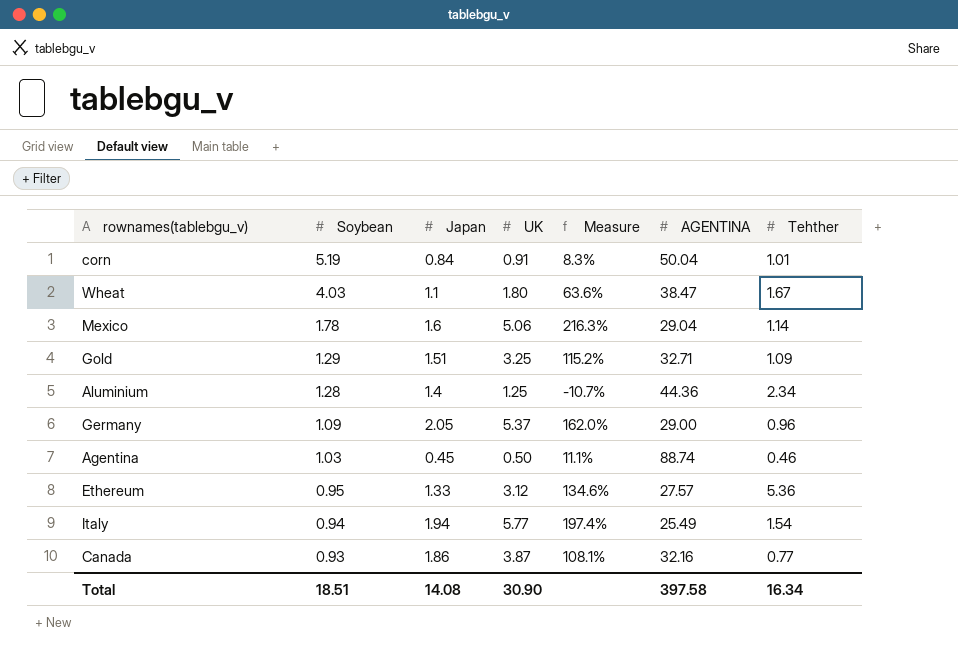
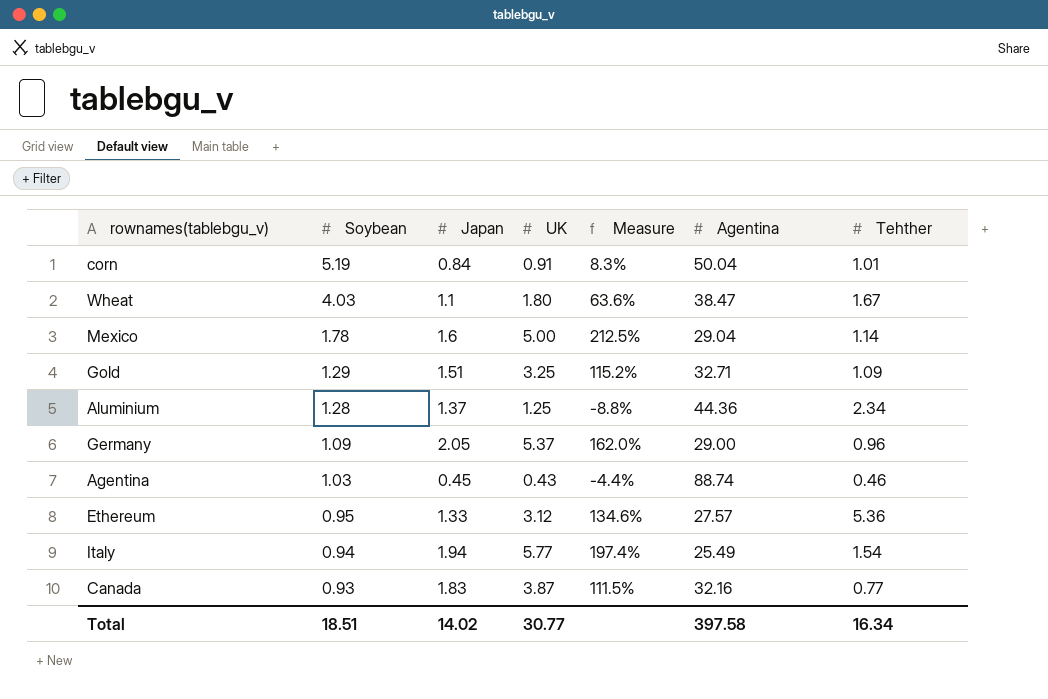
column name: AGENTINA -> Agentina
Mexico | UK: 5.06 -> 5.00
Mexico | Measure: 216.3% -> 212.5%
Aluminium | Japan: 1.4 -> 1.37
Aluminium | Measure: -10.7% -> -8.8%
Agentina | UK: 0.50 -> 0.43
Agentina | Measure: 11.1% -> -4.4%
Canada | Japan: 1.86 -> 1.83
Canada | Measure: 108.1% -> 111.5%
Total | Japan: 14.08 -> 14.02
Total | UK: 30.90 -> 30.77

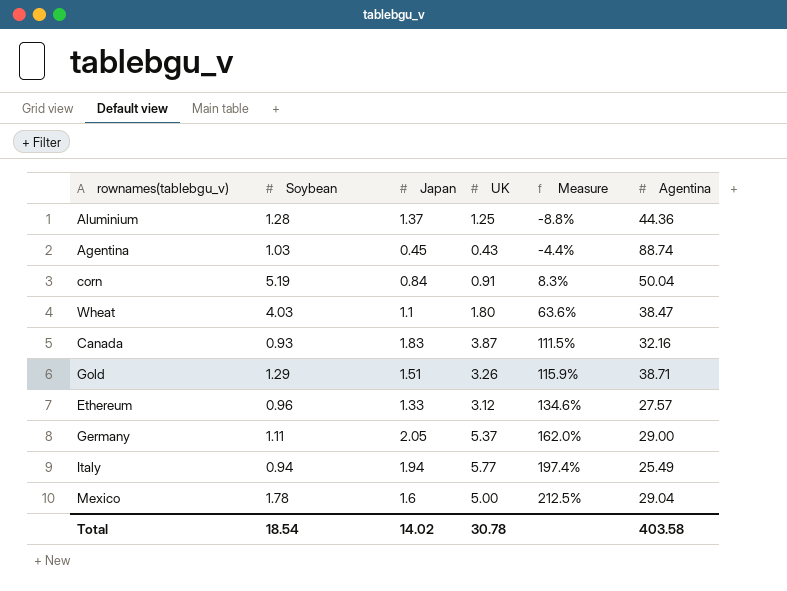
row order: Soybean descending -> Measure ascending
column Tehther | position: 7 -> none
Gold | UK: 3.25 -> 3.26
Gold | Measure: 115.2% -> 115.9%
Gold | Agentina: 32.71 -> 38.71
Ethereum | Soybean: 0.95 -> 0.96
Germany | Soybean: 1.09 -> 1.11
Total | Soybean: 18.51 -> 18.54
Total | UK: 30.77 -> 30.78
Total | Agentina: 397.58 -> 403.58

